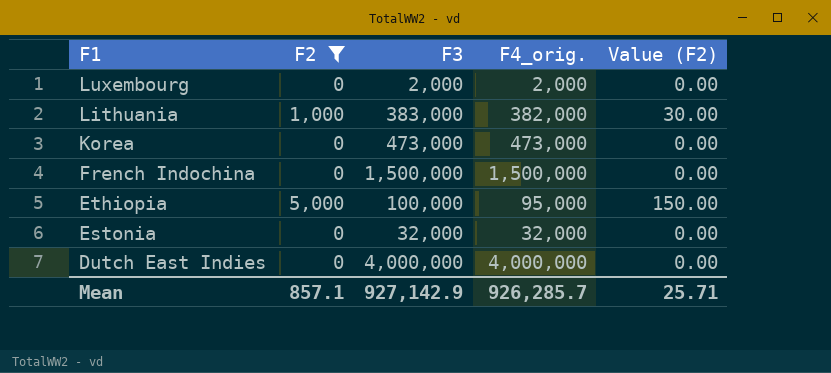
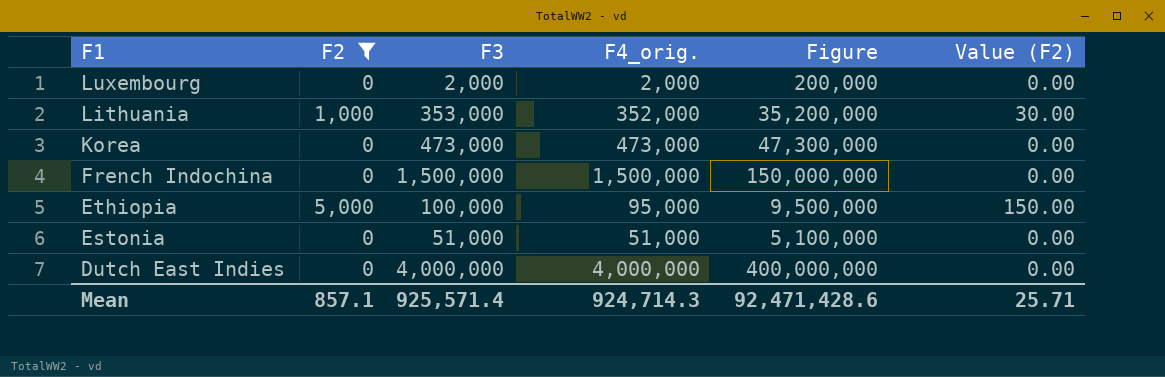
column Figure | formula: none -> [F4_orig.] * 100
Lithuania | F3: 383,000 -> 353,000
Lithuania | F4_orig.: 382,000 -> 352,000
Estonia | F3: 32,000 -> 51,000
Estonia | F4_orig.: 32,000 -> 51,000
Mean | F3: 927,142.9 -> 925,571.4
Mean | F4_orig.: 926,285.7 -> 924,714.3

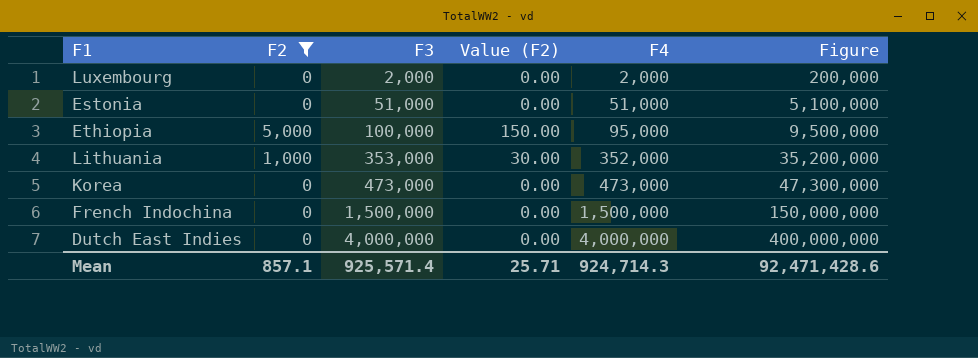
row order: F1 descending -> F3 ascending
column Value (F2) | position: 6 -> 4
column name: F4_orig. -> F4

